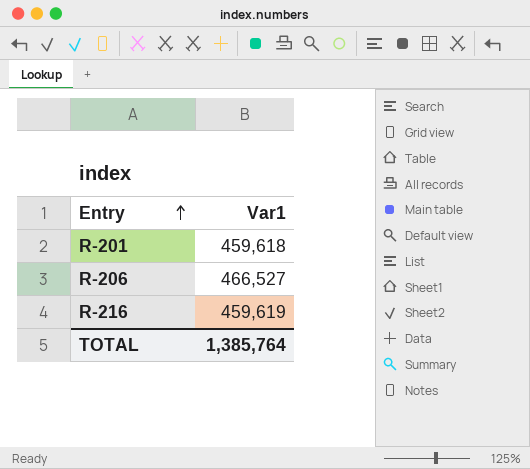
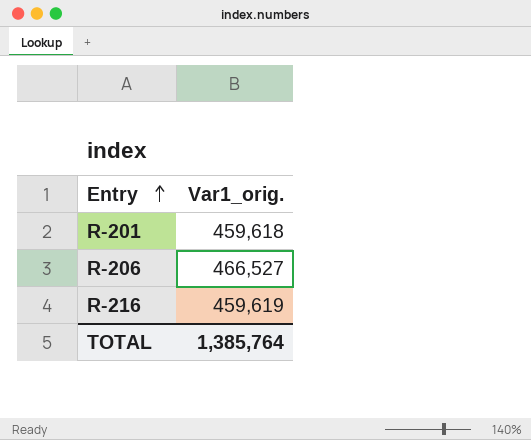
column name: Var1 -> Var1_orig.

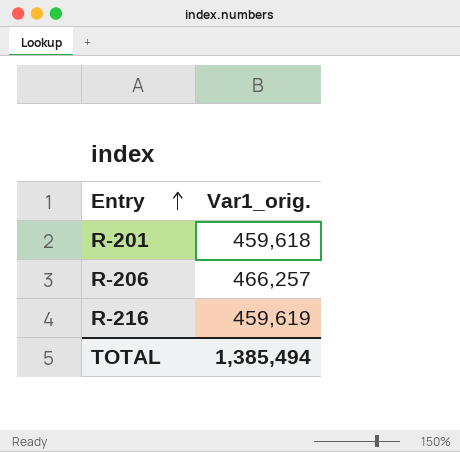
R-206 | Var1_orig.: 466,527 -> 466,257
TOTAL | Var1_orig.: 1,385,764 -> 1,385,494

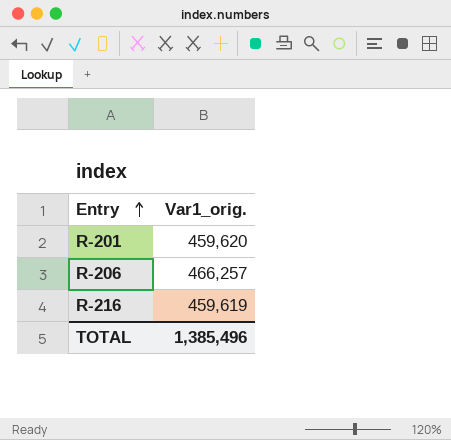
R-201 | Var1_orig.: 459,618 -> 459,620
TOTAL | Var1_orig.: 1,385,494 -> 1,385,496

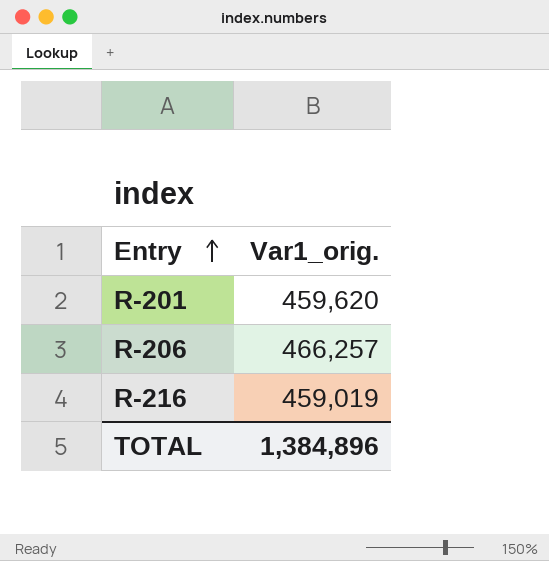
R-216 | Var1_orig.: 459,619 -> 459,019
TOTAL | Var1_orig.: 1,385,496 -> 1,384,896

